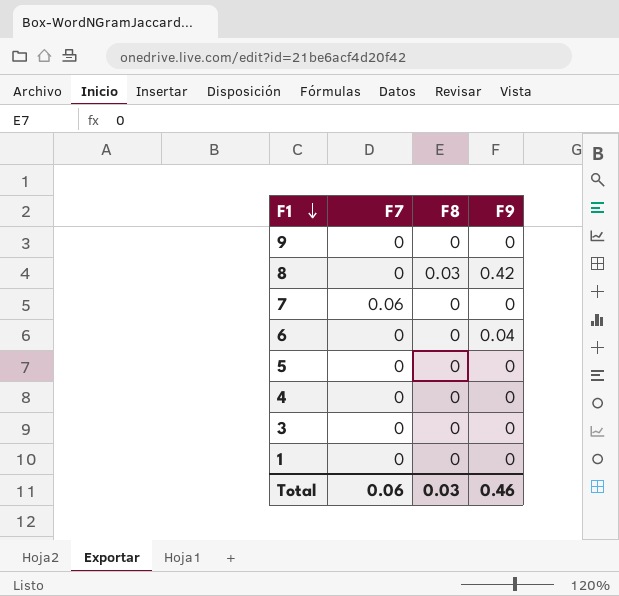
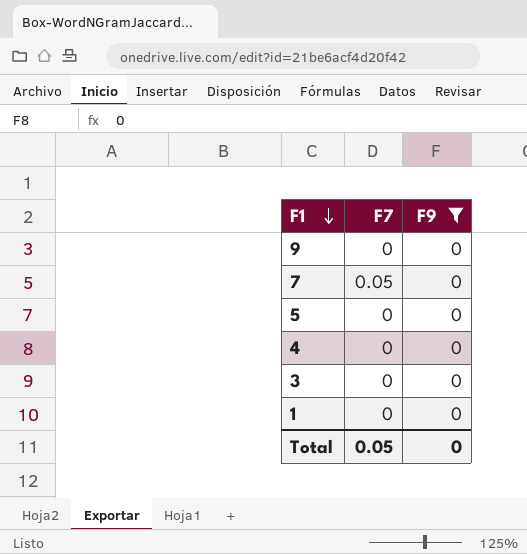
filter: none -> F9 = 0
column F8 | position: 3 -> none
7 | F7: 0.06 -> 0.05
Total | F7: 0.06 -> 0.05
Total | F9: 0.46 -> 0

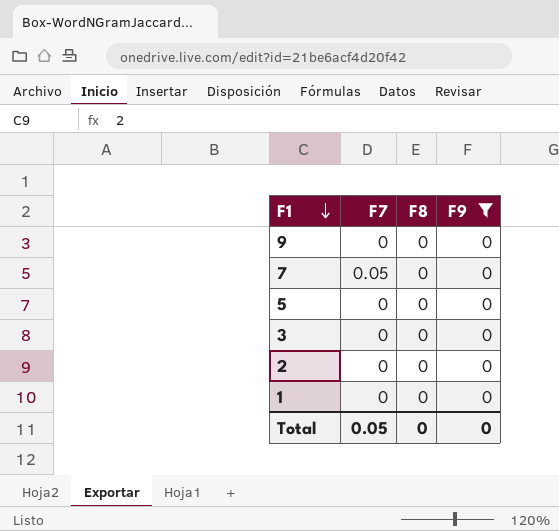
column F8 | position: none -> 3
row 4: 0 | 0 -> none
row 2: none -> 0 | 0 | 0

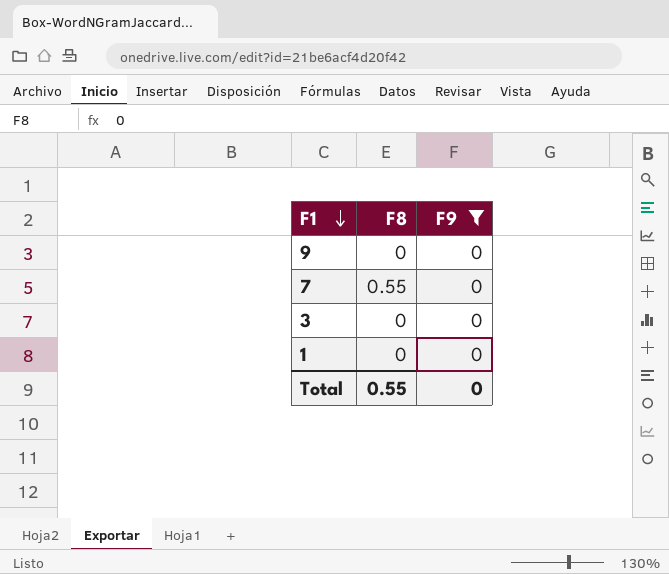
column F7 | position: 2 -> none
row 5: 0 | 0 | 0 -> none
row 2: 0 | 0 | 0 -> none
7 | F8: 0 -> 0.55
Total | F8: 0 -> 0.55

